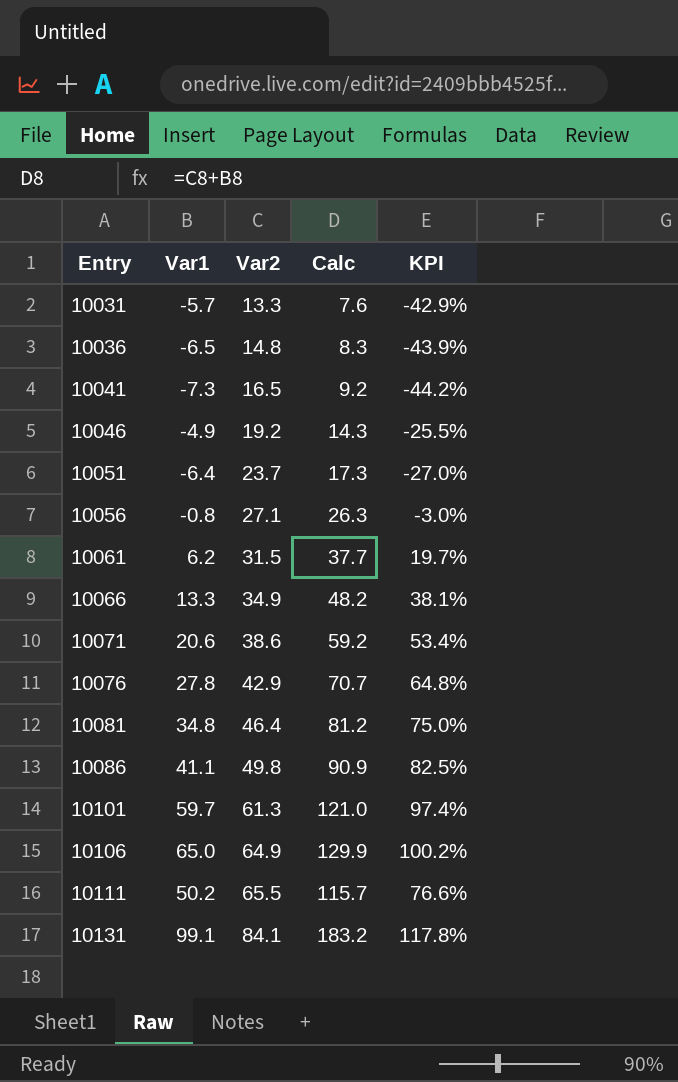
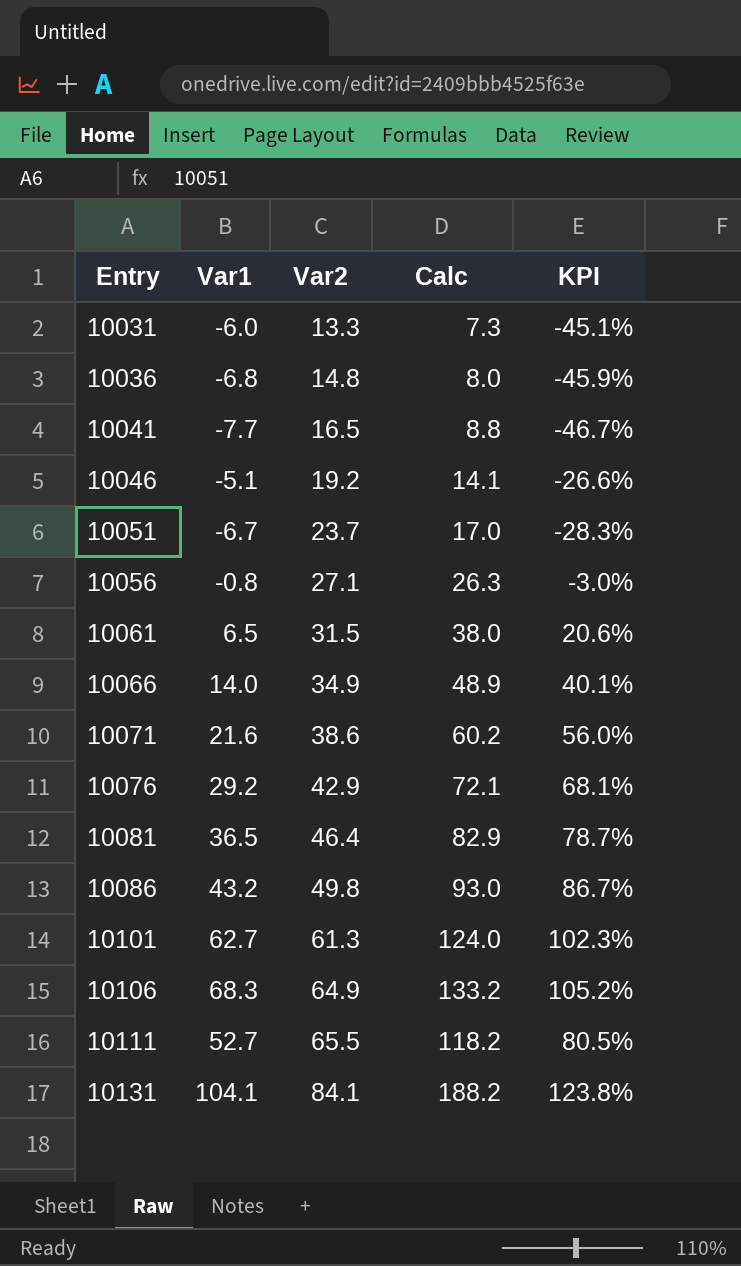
10031 | Var1: -5.7 -> -6.0
10031 | Calc: 7.6 -> 7.3
10031 | KPI: -42.9% -> -45.1%
10036 | Var1: -6.5 -> -6.8
10036 | Calc: 8.3 -> 8.0
10036 | KPI: -43.9% -> -45.9%
10041 | Var1: -7.3 -> -7.7
10041 | Calc: 9.2 -> 8.8
10041 | KPI: -44.2% -> -46.7%
10046 | Var1: -4.9 -> -5.1
10046 | Calc: 14.3 -> 14.1
10046 | KPI: -25.5% -> -26.6%
10051 | Var1: -6.4 -> -6.7
10051 | Calc: 17.3 -> 17.0
10051 | KPI: -27.0% -> -28.3%
10061 | Var1: 6.2 -> 6.5
10061 | Calc: 37.7 -> 38.0
10061 | KPI: 19.7% -> 20.6%
10066 | Var1: 13.3 -> 14.0
10066 | Calc: 48.2 -> 48.9
10066 | KPI: 38.1% -> 40.1%
10071 | Var1: 20.6 -> 21.6
10071 | Calc: 59.2 -> 60.2
10071 | KPI: 53.4% -> 56.0%
10076 | Var1: 27.8 -> 29.2
10076 | Calc: 70.7 -> 72.1
10076 | KPI: 64.8% -> 68.1%
10081 | Var1: 34.8 -> 36.5
10081 | Calc: 81.2 -> 82.9
10081 | KPI: 75.0% -> 78.7%
10086 | Var1: 41.1 -> 43.2
10086 | Calc: 90.9 -> 93.0
10086 | KPI: 82.5% -> 86.7%
10101 | Var1: 59.7 -> 62.7
10101 | Calc: 121.0 -> 124.0
10101 | KPI: 97.4% -> 102.3%
10106 | Var1: 65.0 -> 68.3
10106 | Calc: 129.9 -> 133.2
10106 | KPI: 100.2% -> 105.2%
10111 | Var1: 50.2 -> 52.7
10111 | Calc: 115.7 -> 118.2
10111 | KPI: 76.6% -> 80.5%
10131 | Var1: 99.1 -> 104.1
10131 | Calc: 183.2 -> 188.2
10131 | KPI: 117.8% -> 123.8%

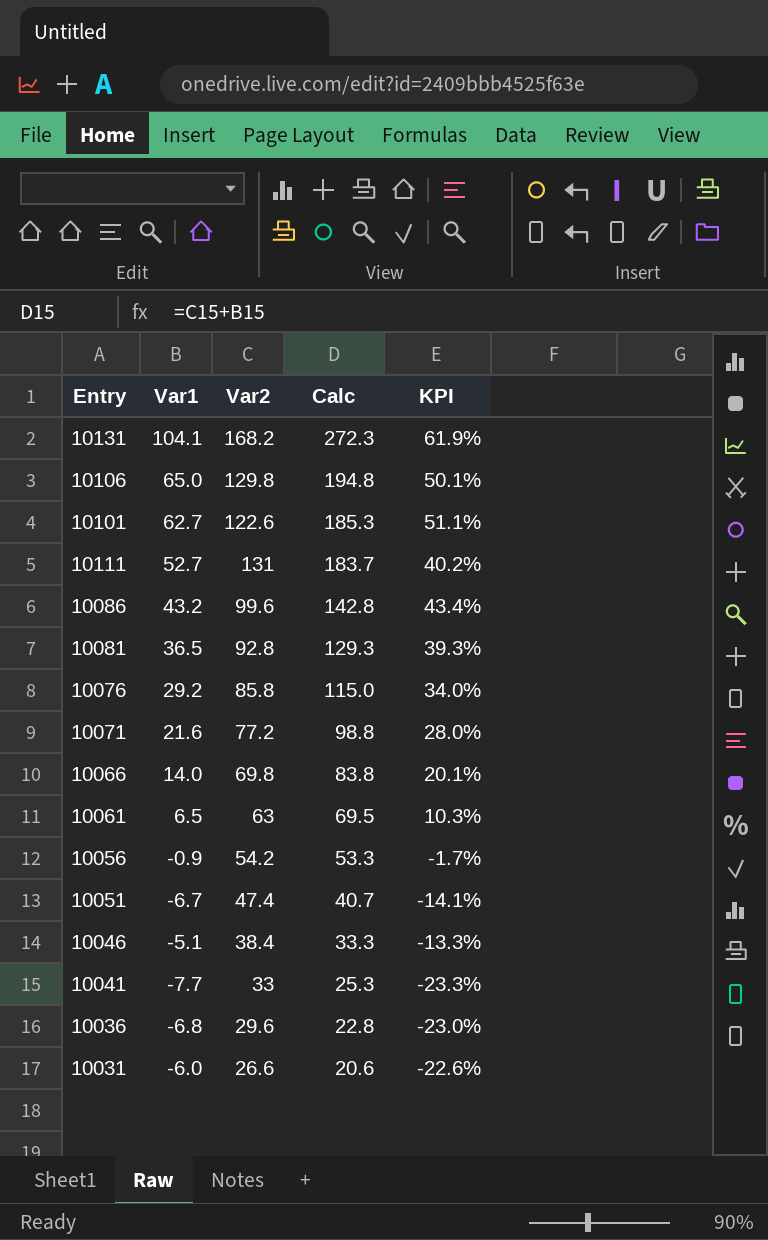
row order: Entry ascending -> Calc descending
10131 | Var2: 84.1 -> 168.2
10131 | Calc: 188.2 -> 272.3
10131 | KPI: 123.8% -> 61.9%
10106 | Var1: 68.3 -> 65.0
10106 | Var2: 64.9 -> 129.8
10106 | Calc: 133.2 -> 194.8
10106 | KPI: 105.2% -> 50.1%
10101 | Var2: 61.3 -> 122.6
10101 | Calc: 124.0 -> 185.3
10101 | KPI: 102.3% -> 51.1%
10111 | Var2: 65.5 -> 131
10111 | Calc: 118.2 -> 183.7
10111 | KPI: 80.5% -> 40.2%
10086 | Var2: 49.8 -> 99.6
10086 | Calc: 93.0 -> 142.8
10086 | KPI: 86.7% -> 43.4%
10081 | Var2: 46.4 -> 92.8
10081 | Calc: 82.9 -> 129.3
10081 | KPI: 78.7% -> 39.3%
10076 | Var2: 42.9 -> 85.8
10076 | Calc: 72.1 -> 115.0
10076 | KPI: 68.1% -> 34.0%
10071 | Var2: 38.6 -> 77.2
10071 | Calc: 60.2 -> 98.8
10071 | KPI: 56.0% -> 28.0%
10066 | Var2: 34.9 -> 69.8
10066 | Calc: 48.9 -> 83.8
10066 | KPI: 40.1% -> 20.1%
10061 | Var2: 31.5 -> 63
10061 | Calc: 38.0 -> 69.5
10061 | KPI: 20.6% -> 10.3%
10056 | Var1: -0.8 -> -0.9
10056 | Var2: 27.1 -> 54.2
10056 | Calc: 26.3 -> 53.3
10056 | KPI: -3.0% -> -1.7%
10051 | Var2: 23.7 -> 47.4
10051 | Calc: 17.0 -> 40.7
10051 | KPI: -28.3% -> -14.1%
10046 | Var2: 19.2 -> 38.4
10046 | Calc: 14.1 -> 33.3
10046 | KPI: -26.6% -> -13.3%
10041 | Var2: 16.5 -> 33
10041 | Calc: 8.8 -> 25.3
10041 | KPI: -46.7% -> -23.3%
10036 | Var2: 14.8 -> 29.6
10036 | Calc: 8.0 -> 22.8
10036 | KPI: -45.9% -> -23.0%
10031 | Var2: 13.3 -> 26.6
10031 | Calc: 7.3 -> 20.6
10031 | KPI: -45.1% -> -22.6%

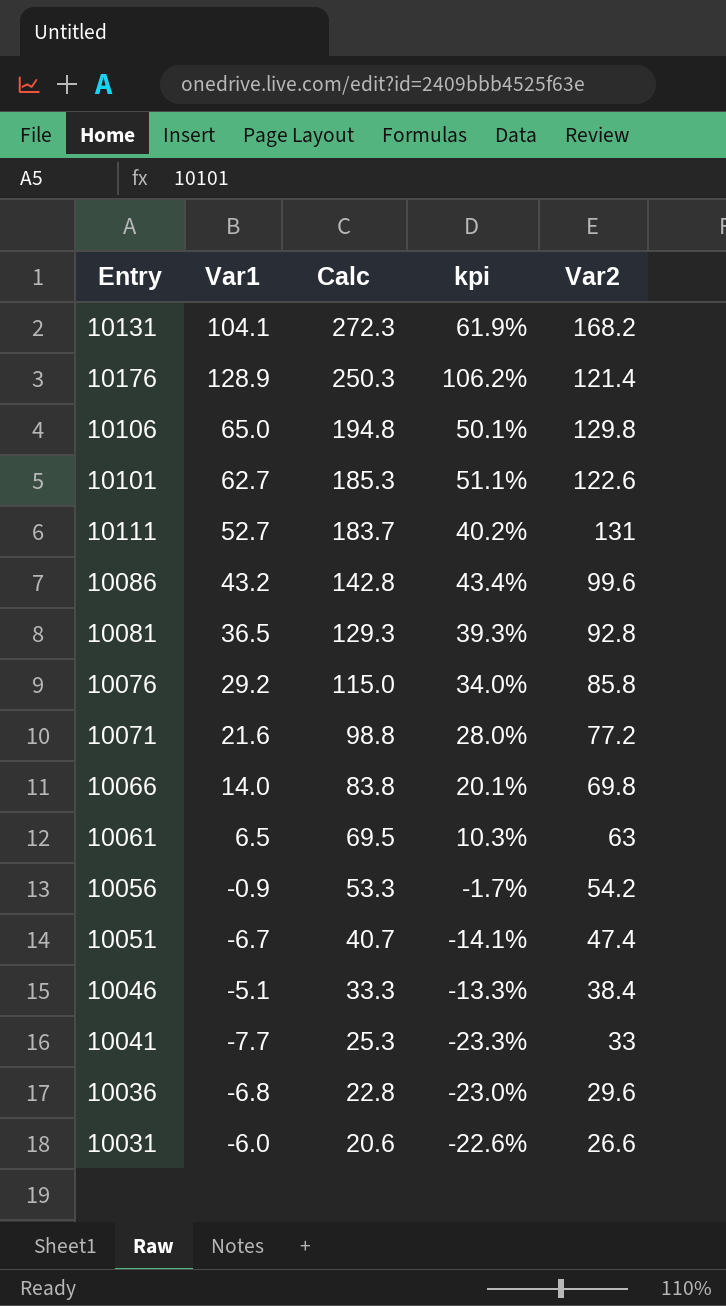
column name: KPI -> kpi
column Var2 | position: 3 -> 5
row 10176: none -> 128.9 | 250.3 | 106.2% | 121.4

